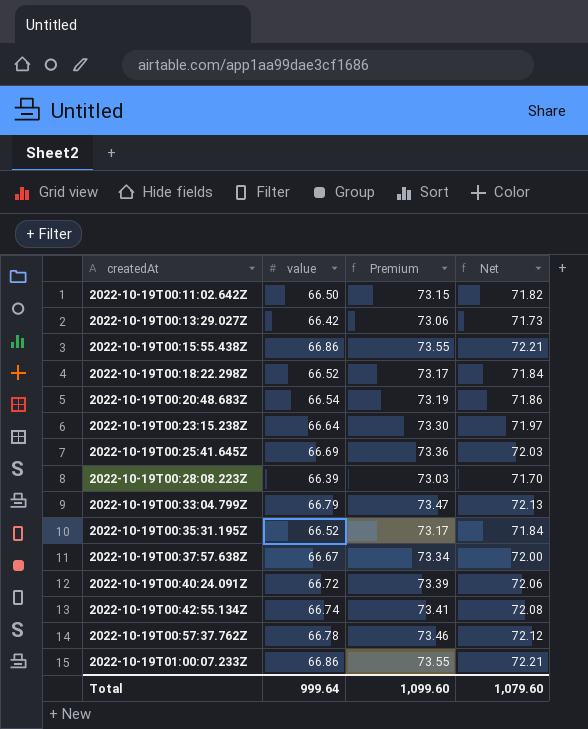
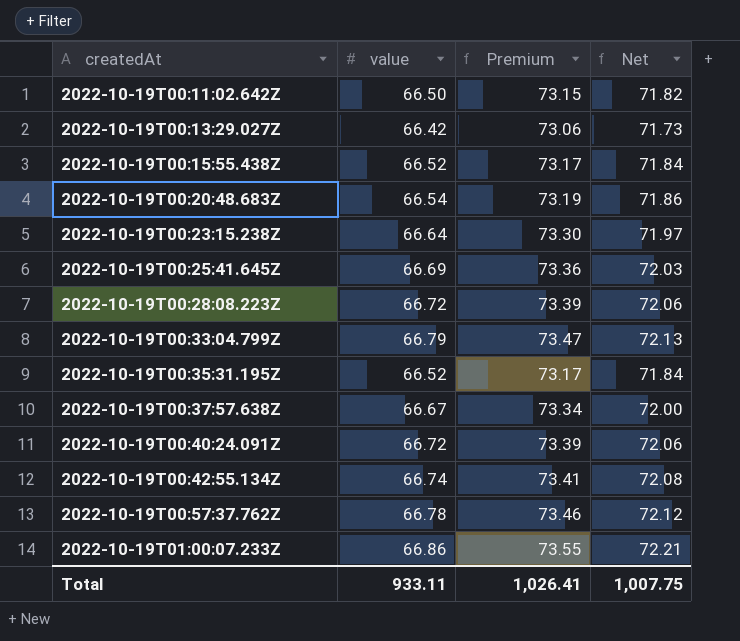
row 2022-10-19T00:18:22.298Z: 66.52 | 73.17 | 71.84 -> none
2022-10-19T00:15:55.438Z | value: 66.86 -> 66.52
2022-10-19T00:15:55.438Z | Premium: 73.55 -> 73.17
2022-10-19T00:15:55.438Z | Net: 72.21 -> 71.84
2022-10-19T00:28:08.223Z | value: 66.39 -> 66.72
2022-10-19T00:28:08.223Z | Premium: 73.03 -> 73.39
2022-10-19T00:28:08.223Z | Net: 71.70 -> 72.06
Total | value: 999.64 -> 933.11
Total | Premium: 1,099.60 -> 1,026.41
Total | Net: 1,079.60 -> 1,007.75

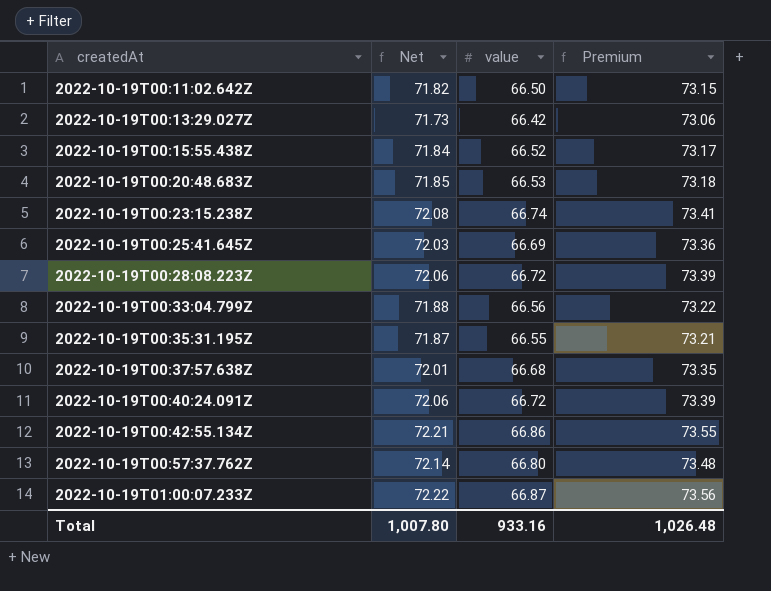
column Net | position: 4 -> 2
2022-10-19T00:20:48.683Z | Net: 71.86 -> 71.85
2022-10-19T00:20:48.683Z | value: 66.54 -> 66.53
2022-10-19T00:20:48.683Z | Premium: 73.19 -> 73.18
2022-10-19T00:23:15.238Z | Net: 71.97 -> 72.08
2022-10-19T00:23:15.238Z | value: 66.64 -> 66.74
2022-10-19T00:23:15.238Z | Premium: 73.30 -> 73.41
2022-10-19T00:33:04.799Z | Net: 72.13 -> 71.88
2022-10-19T00:33:04.799Z | value: 66.79 -> 66.56
2022-10-19T00:33:04.799Z | Premium: 73.47 -> 73.22
2022-10-19T00:35:31.195Z | Net: 71.84 -> 71.87
2022-10-19T00:35:31.195Z | value: 66.52 -> 66.55
2022-10-19T00:35:31.195Z | Premium: 73.17 -> 73.21
2022-10-19T00:37:57.638Z | Net: 72.00 -> 72.01
2022-10-19T00:37:57.638Z | value: 66.67 -> 66.68
2022-10-19T00:37:57.638Z | Premium: 73.34 -> 73.35
2022-10-19T00:42:55.134Z | Net: 72.08 -> 72.21
2022-10-19T00:42:55.134Z | value: 66.74 -> 66.86
2022-10-19T00:42:55.134Z | Premium: 73.41 -> 73.55
2022-10-19T00:57:37.762Z | Net: 72.12 -> 72.14
2022-10-19T00:57:37.762Z | value: 66.78 -> 66.80
2022-10-19T00:57:37.762Z | Premium: 73.46 -> 73.48
2022-10-19T01:00:07.233Z | Net: 72.21 -> 72.22
2022-10-19T01:00:07.233Z | value: 66.86 -> 66.87
2022-10-19T01:00:07.233Z | Premium: 73.55 -> 73.56
Total | Net: 1,007.75 -> 1,007.80
Total | value: 933.11 -> 933.16
Total | Premium: 1,026.41 -> 1,026.48

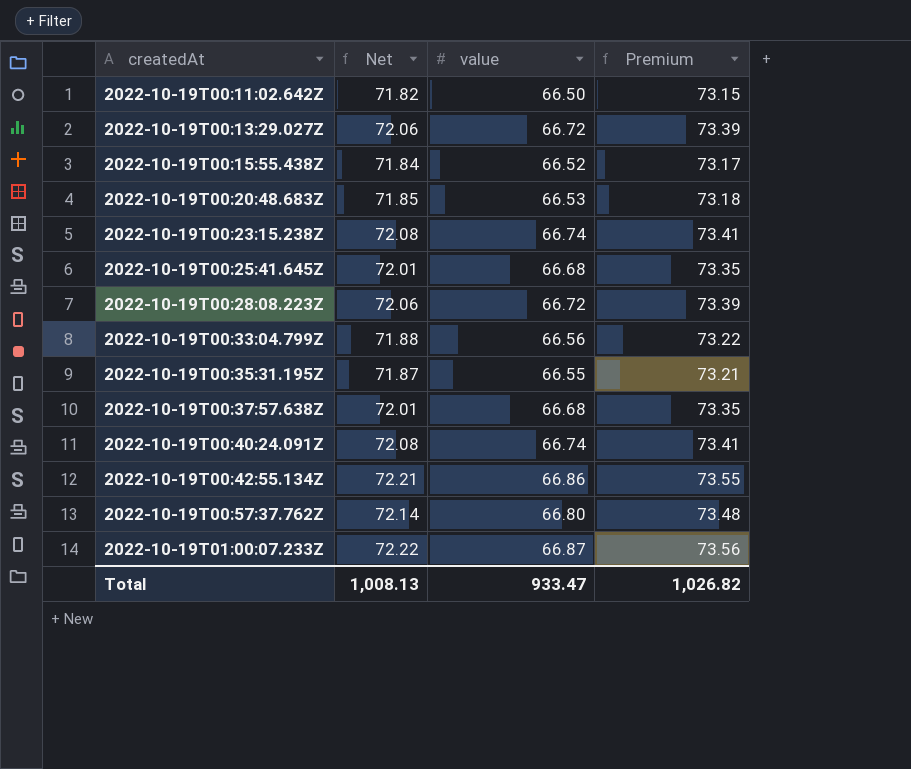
2022-10-19T00:13:29.027Z | Net: 71.73 -> 72.06
2022-10-19T00:13:29.027Z | value: 66.42 -> 66.72
2022-10-19T00:13:29.027Z | Premium: 73.06 -> 73.39
2022-10-19T00:25:41.645Z | Net: 72.03 -> 72.01
2022-10-19T00:25:41.645Z | value: 66.69 -> 66.68
2022-10-19T00:25:41.645Z | Premium: 73.36 -> 73.35
2022-10-19T00:40:24.091Z | Net: 72.06 -> 72.08
2022-10-19T00:40:24.091Z | value: 66.72 -> 66.74
2022-10-19T00:40:24.091Z | Premium: 73.39 -> 73.41
Total | Net: 1,007.80 -> 1,008.13
Total | value: 933.16 -> 933.47
Total | Premium: 1,026.48 -> 1,026.82

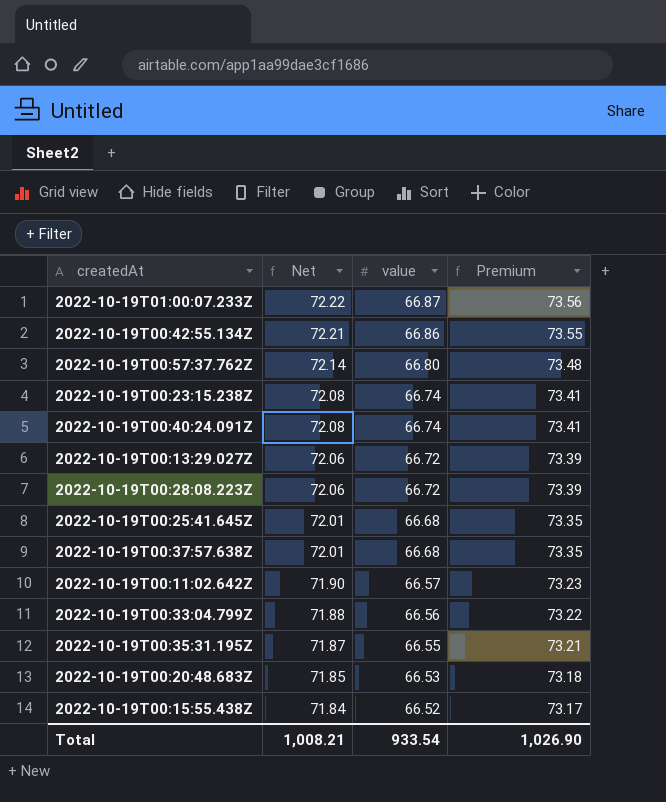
row order: createdAt ascending -> Net descending
2022-10-19T00:11:02.642Z | Net: 71.82 -> 71.90
2022-10-19T00:11:02.642Z | value: 66.50 -> 66.57
2022-10-19T00:11:02.642Z | Premium: 73.15 -> 73.23
Total | Net: 1,008.13 -> 1,008.21
Total | value: 933.47 -> 933.54
Total | Premium: 1,026.82 -> 1,026.90

